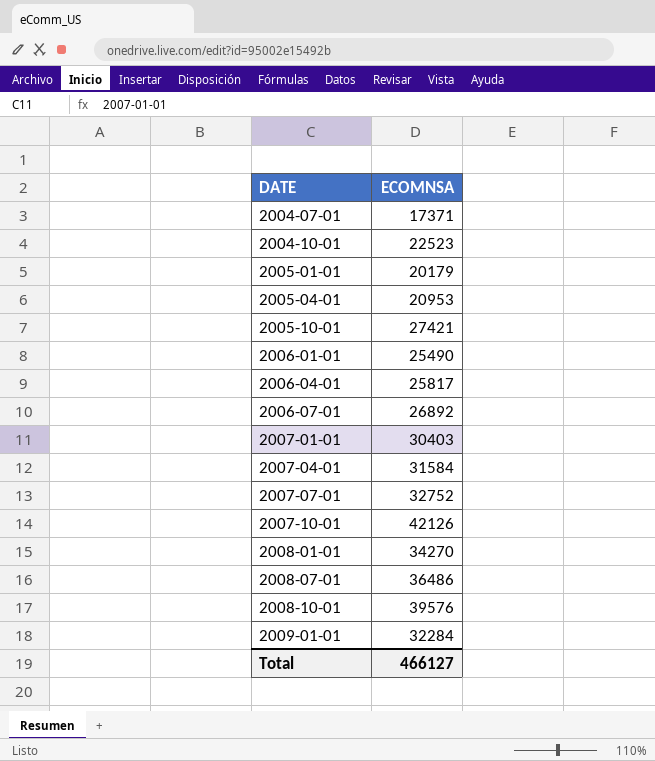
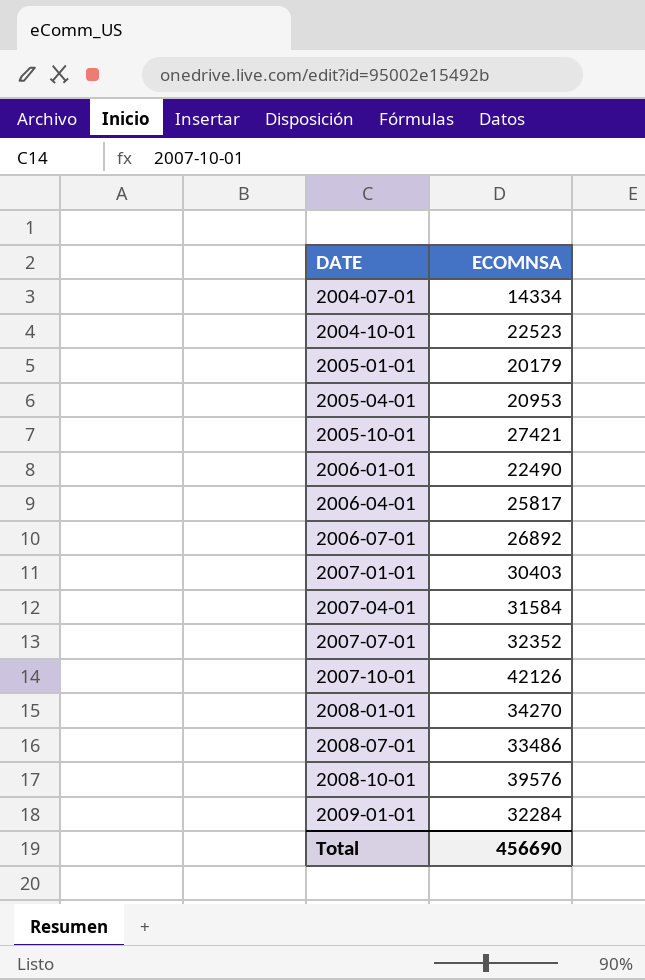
2004-07-01 | ECOMNSA: 17371 -> 14334
2006-01-01 | ECOMNSA: 25490 -> 22490
2007-07-01 | ECOMNSA: 32752 -> 32352
2008-07-01 | ECOMNSA: 36486 -> 33486
Total | ECOMNSA: 466127 -> 456690

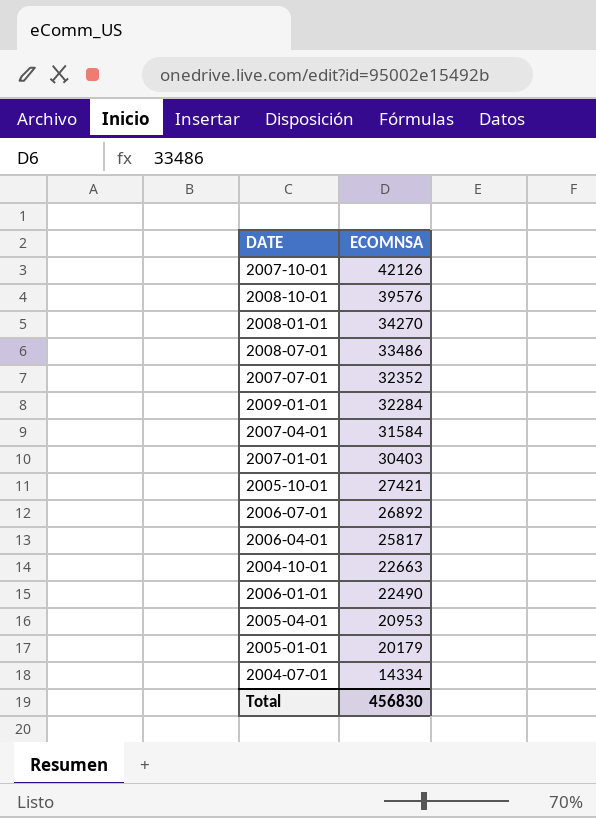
row order: DATE ascending -> ECOMNSA descending
2004-10-01 | ECOMNSA: 22523 -> 22663
Total | ECOMNSA: 456690 -> 456830

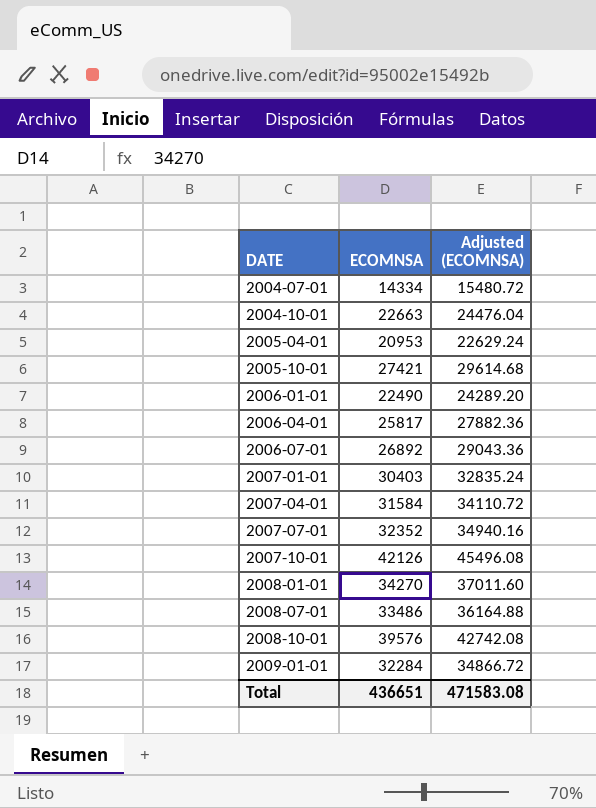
row order: ECOMNSA descending -> DATE ascending
column Adjusted (ECOMNSA) | formula: none -> [ECOMNSA] * 1.08
row 2005-01-01: 20179 -> none
Total | ECOMNSA: 456830 -> 436651

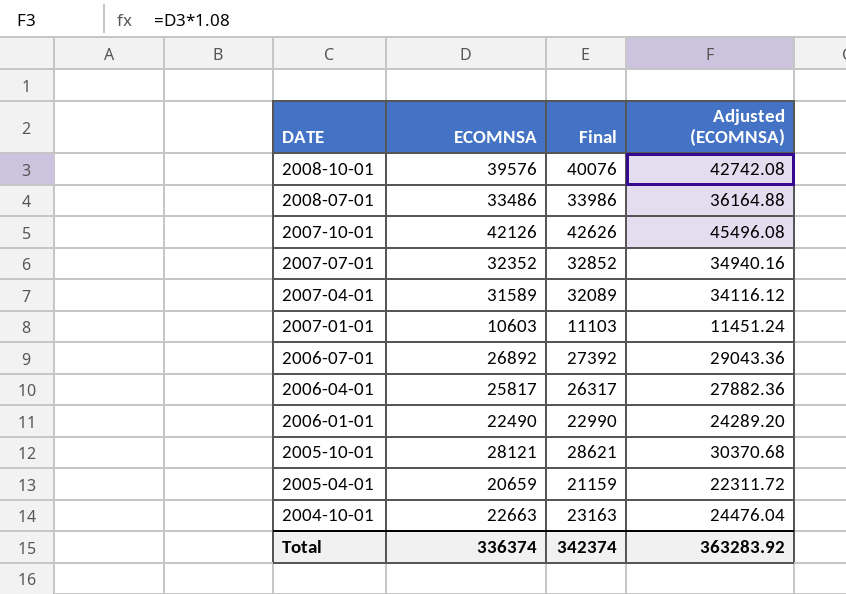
row order: DATE ascending -> DATE descending
column Final | formula: none -> [ECOMNSA] + 500
row 2004-07-01: 14334 | 15480.72 -> none
row 2008-01-01: 34270 | 37011.60 -> none
row 2009-01-01: 32284 | 34866.72 -> none
2007-04-01 | ECOMNSA: 31584 -> 31589
2007-04-01 | Adjusted (ECOMNSA): 34110.72 -> 34116.12
2007-01-01 | ECOMNSA: 30403 -> 10603
2007-01-01 | Adjusted (ECOMNSA): 32835.24 -> 11451.24
2005-10-01 | ECOMNSA: 27421 -> 28121
2005-10-01 | Adjusted (ECOMNSA): 29614.68 -> 30370.68
2005-04-01 | ECOMNSA: 20953 -> 20659
2005-04-01 | Adjusted (ECOMNSA): 22629.24 -> 22311.72
Total | ECOMNSA: 436651 -> 336374
Total | Adjusted (ECOMNSA): 471583.08 -> 363283.92

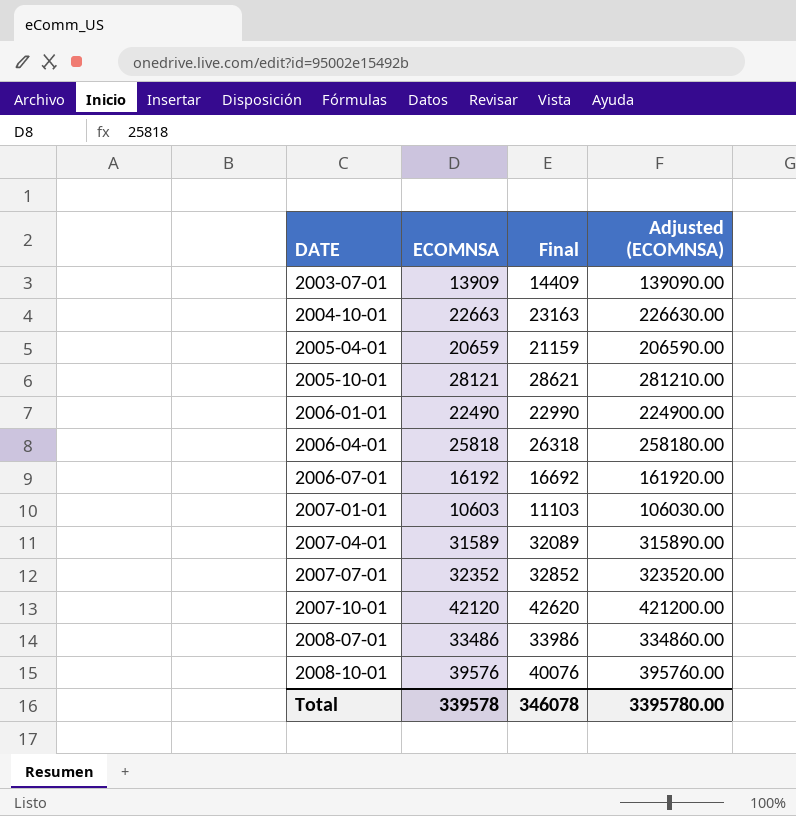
row order: DATE descending -> DATE ascending
column Adjusted (ECOMNSA) | formula: [ECOMNSA] * 1.08 -> [ECOMNSA] * 10
row 2003-07-01: none -> 13909 | 14409 | 139090.00
2006-04-01 | ECOMNSA: 25817 -> 25818
2006-04-01 | Final: 26317 -> 26318
2006-07-01 | ECOMNSA: 26892 -> 16192
2006-07-01 | Final: 27392 -> 16692
2007-10-01 | ECOMNSA: 42126 -> 42120
2007-10-01 | Final: 42626 -> 42620
Total | ECOMNSA: 336374 -> 339578
Total | Final: 342374 -> 346078
Total | Adjusted (ECOMNSA): 363283.92 -> 3395780.00

